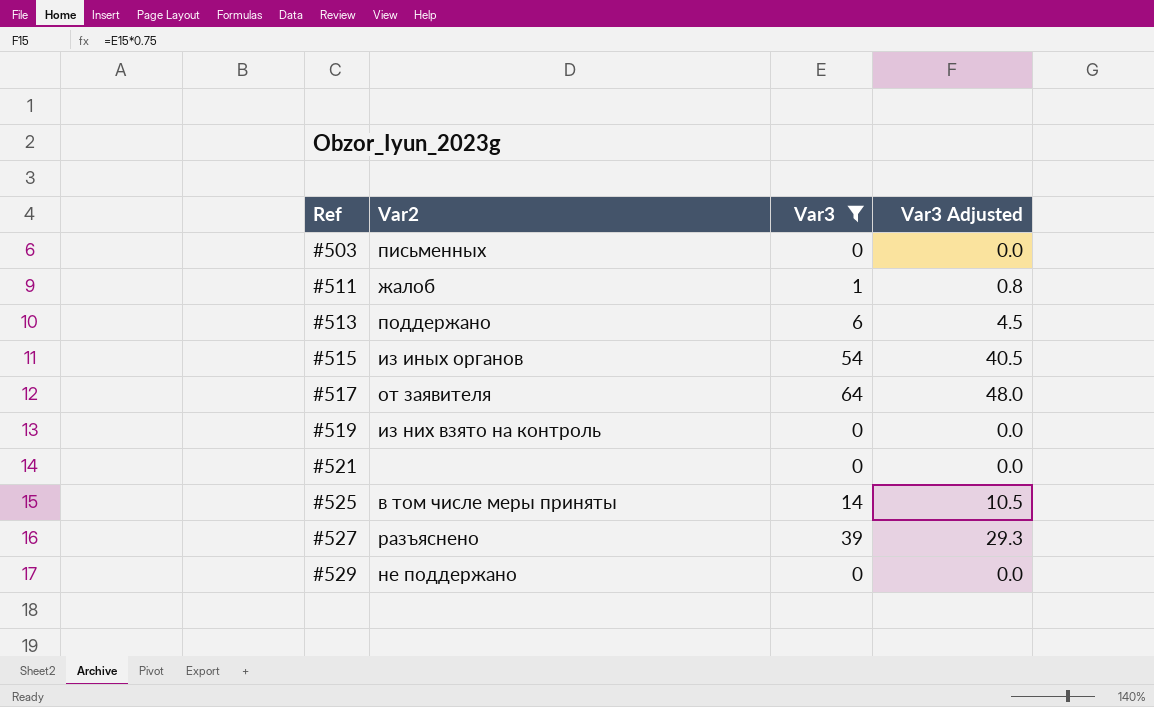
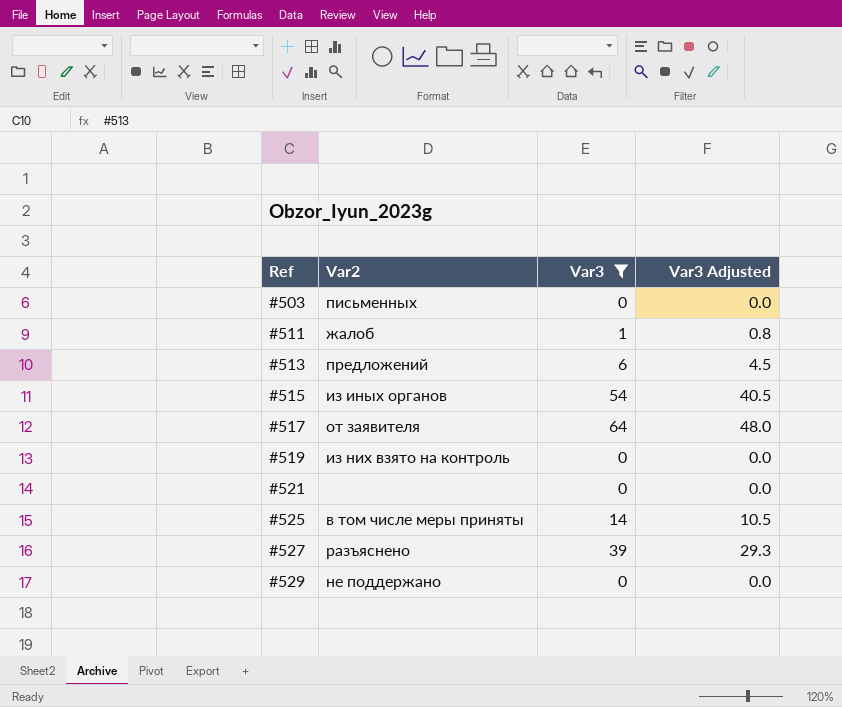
#513 | Var2: поддержано -> предложений

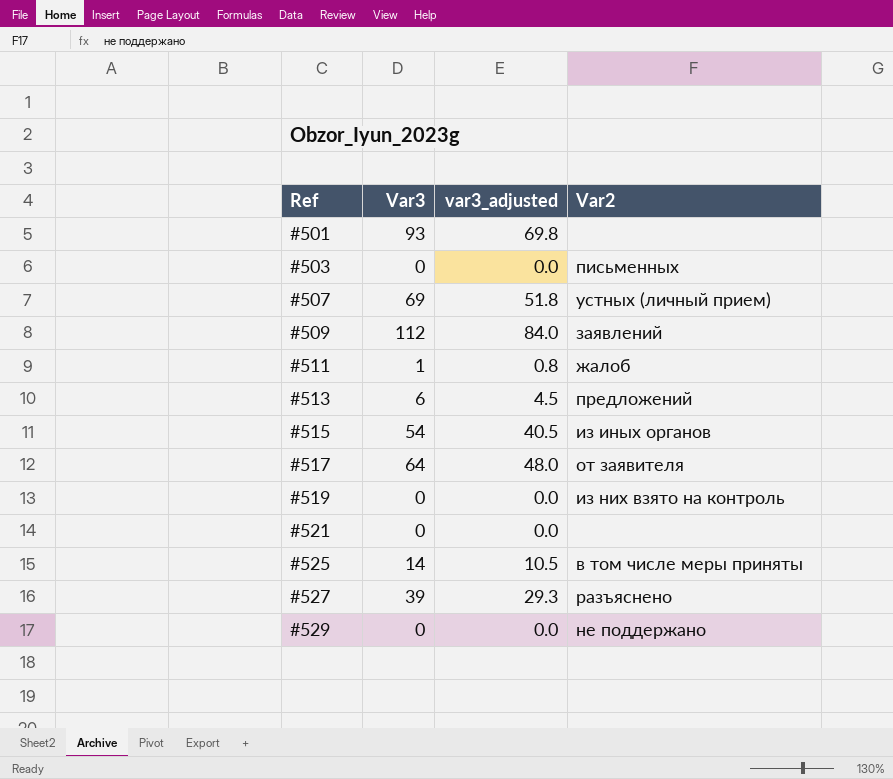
filter: Var3 <= 64 -> none
column name: Var3 Adjusted -> var3_adjusted
column Var2 | position: 2 -> 4

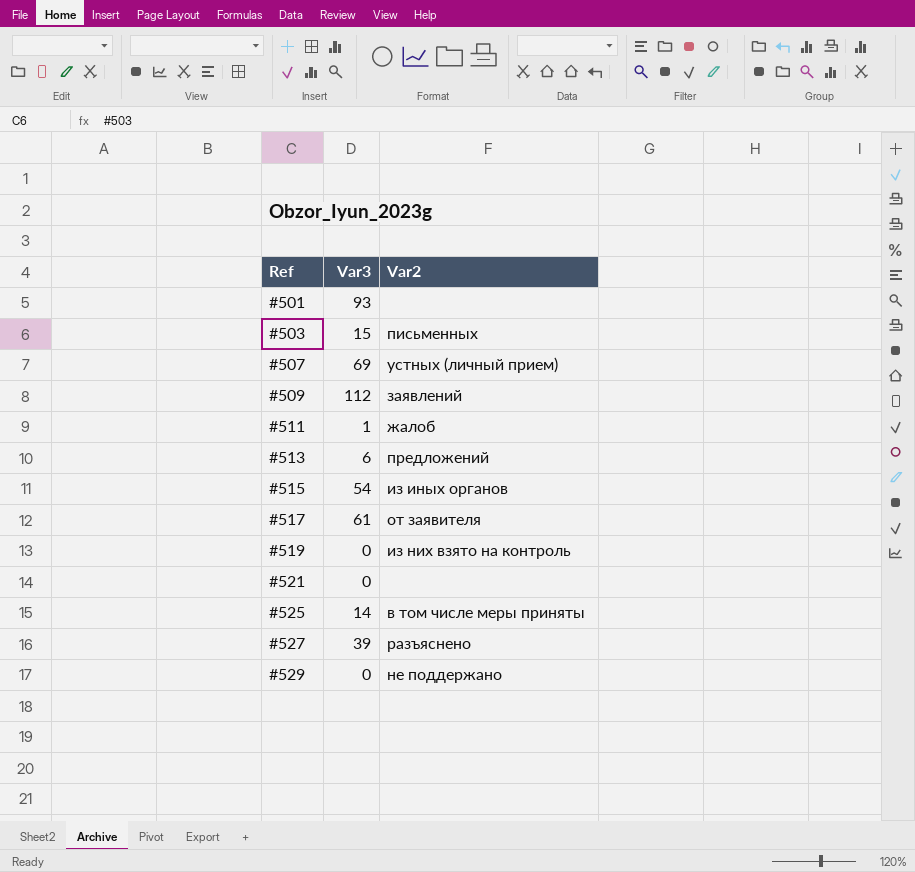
column var3_adjusted | formula: [Var3] * 0.75 -> none
#503 | Var3: 0 -> 15
#517 | Var3: 64 -> 61

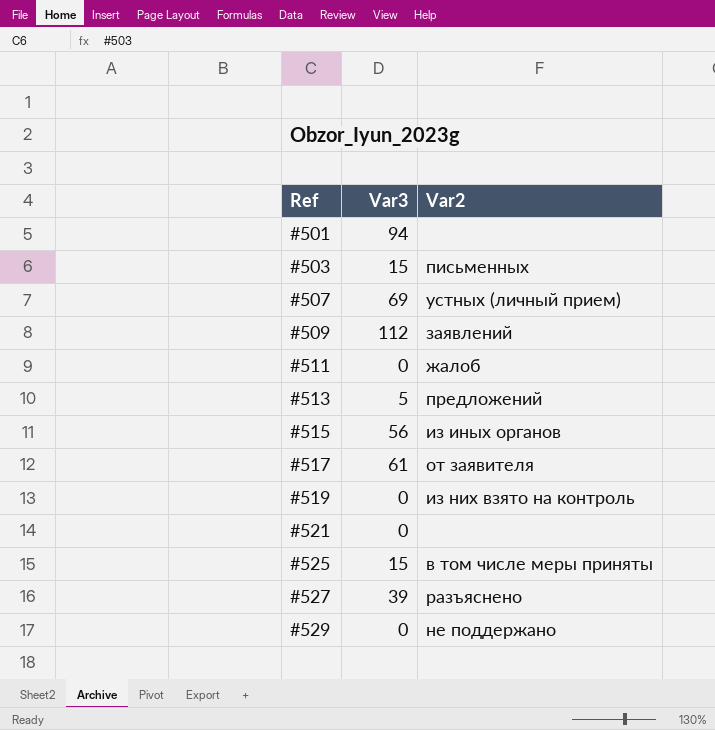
#501 | Var3: 93 -> 94
#511 | Var3: 1 -> 0
#513 | Var3: 6 -> 5
#515 | Var3: 54 -> 56
#525 | Var3: 14 -> 15

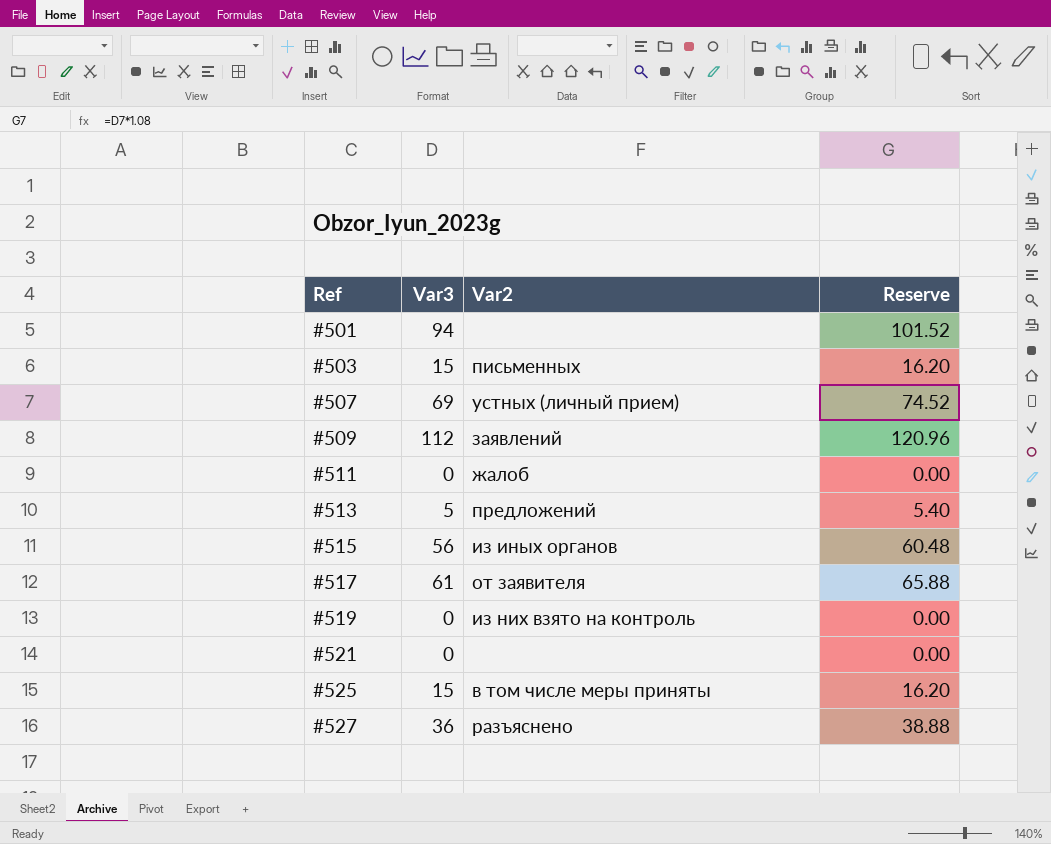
column Reserve | formula: none -> [Var3] * 1.08
row #529: 0 | не поддержано -> none
#527 | Var3: 39 -> 36

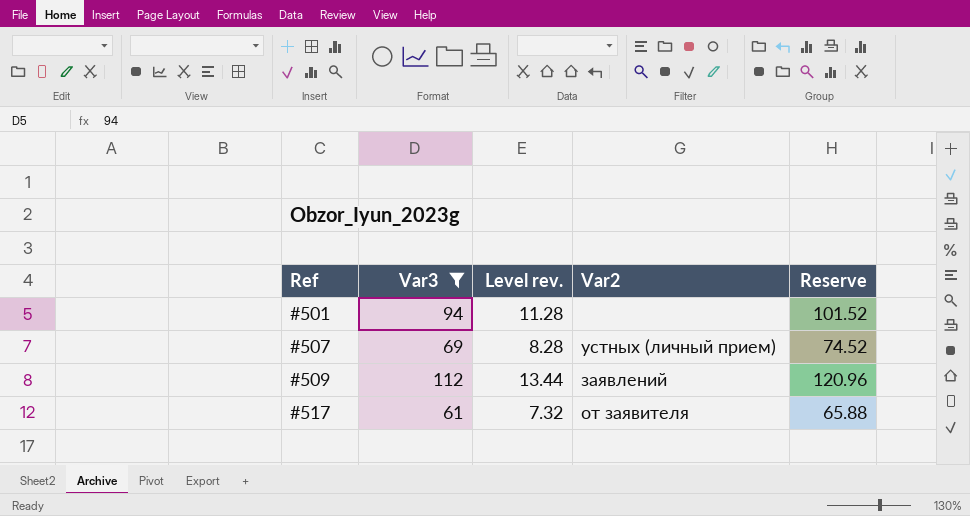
filter: none -> Var3 >= 61
column Level rev. | formula: none -> [Var3] * 0.12

